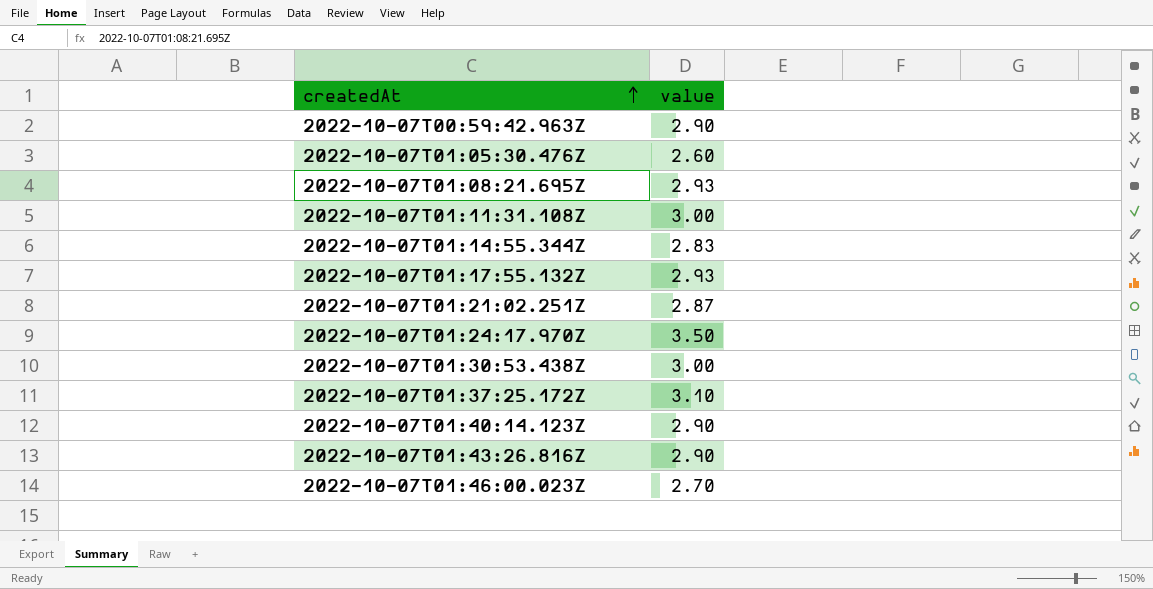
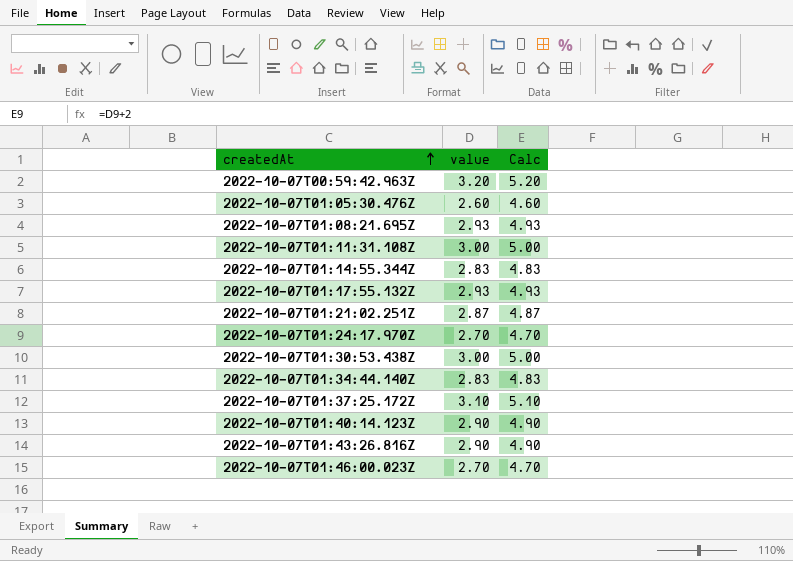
column Calc | formula: none -> [value] + 2
2022-10-07T00:59:42.963Z | value: 2.90 -> 3.20
2022-10-07T01:24:17.970Z | value: 3.50 -> 2.70
row 2022-10-07T01:34:44.140Z: none -> 2.83 | 4.83

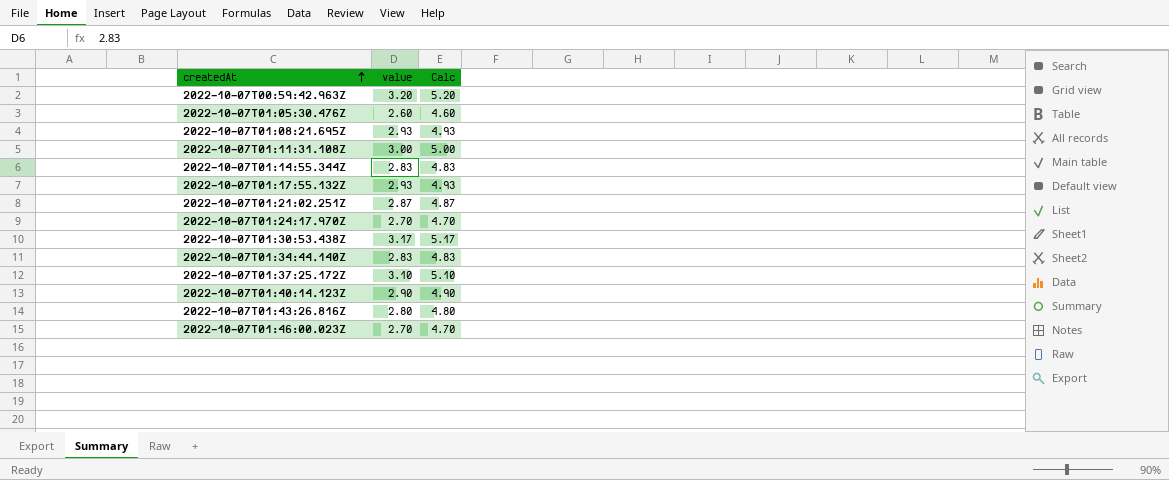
2022-10-07T01:30:53.438Z | value: 3.00 -> 3.17
2022-10-07T01:30:53.438Z | Calc: 5.00 -> 5.17
2022-10-07T01:43:26.816Z | value: 2.90 -> 2.80
2022-10-07T01:43:26.816Z | Calc: 4.90 -> 4.80

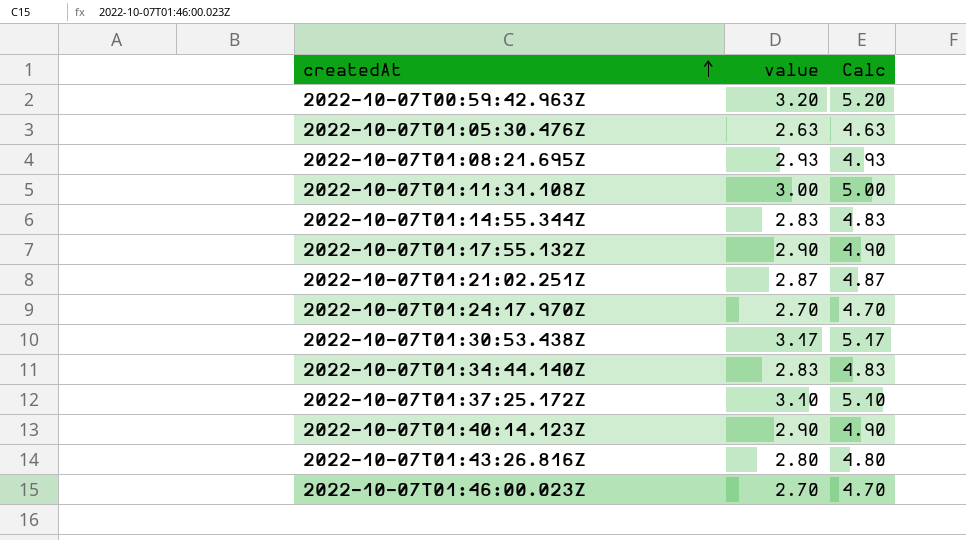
2022-10-07T01:05:30.476Z | value: 2.60 -> 2.63
2022-10-07T01:05:30.476Z | Calc: 4.60 -> 4.63
2022-10-07T01:17:55.132Z | value: 2.93 -> 2.90
2022-10-07T01:17:55.132Z | Calc: 4.93 -> 4.90

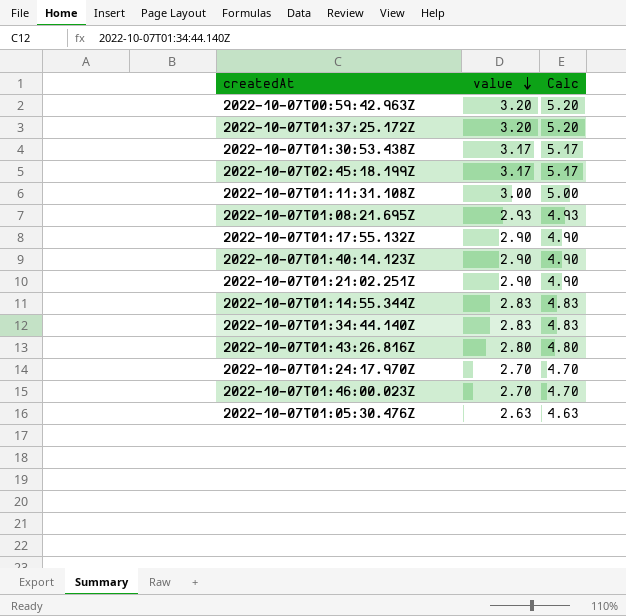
row order: createdAt ascending -> value descending
2022-10-07T01:37:25.172Z | value: 3.10 -> 3.20
2022-10-07T01:37:25.172Z | Calc: 5.10 -> 5.20
row 2022-10-07T02:45:18.199Z: none -> 3.17 | 5.17
2022-10-07T01:21:02.251Z | value: 2.87 -> 2.90
2022-10-07T01:21:02.251Z | Calc: 4.87 -> 4.90

